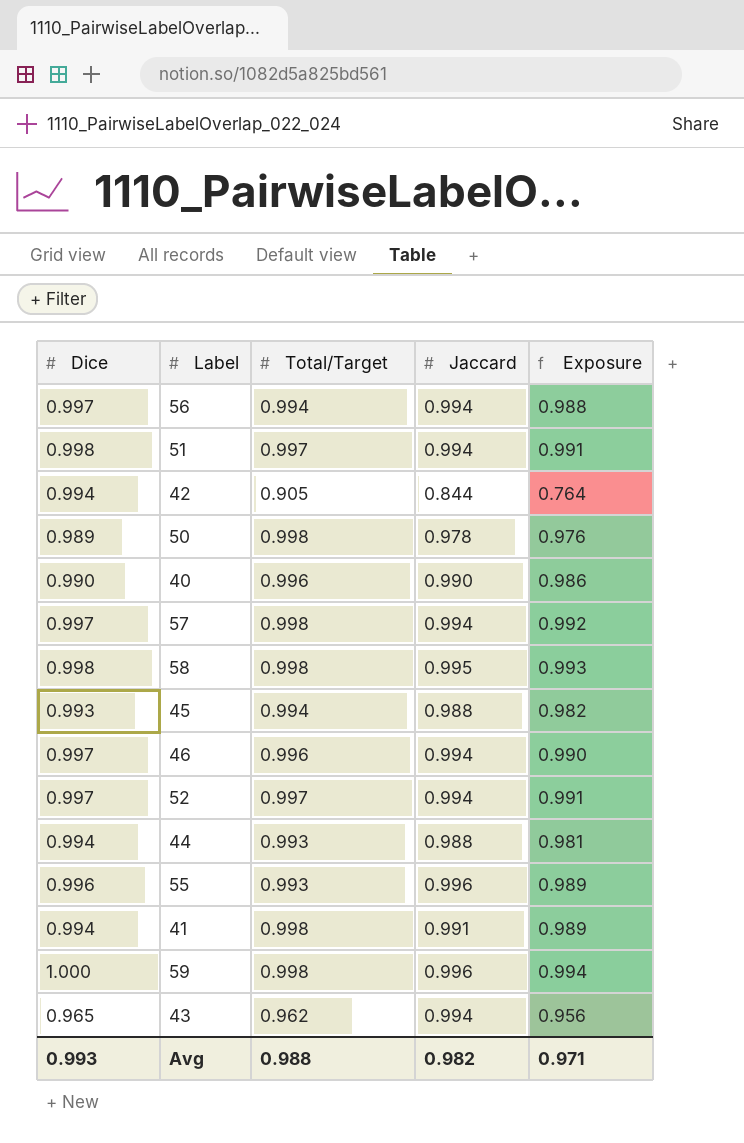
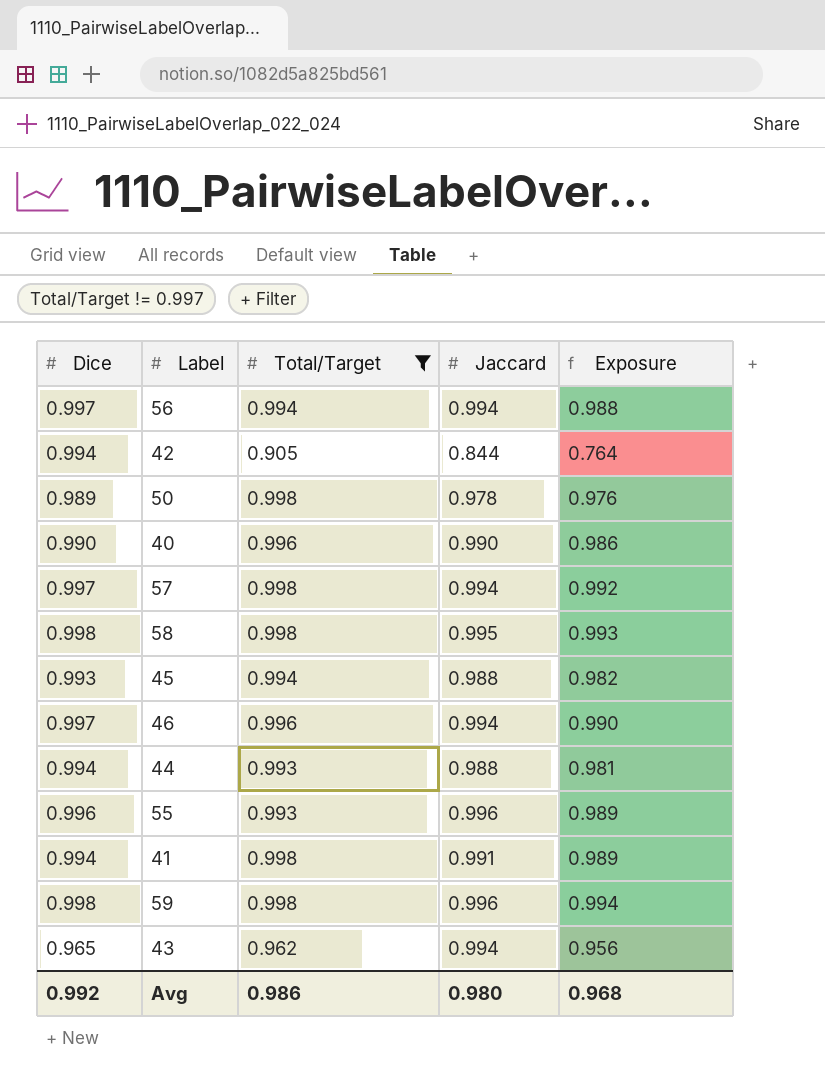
filter: none -> Total/Target != 0.997
59 | Dice: 1.000 -> 0.998
Avg | Dice: 0.993 -> 0.992
Avg | Total/Target: 0.988 -> 0.986
Avg | Jaccard: 0.982 -> 0.980
Avg | Exposure: 0.971 -> 0.968

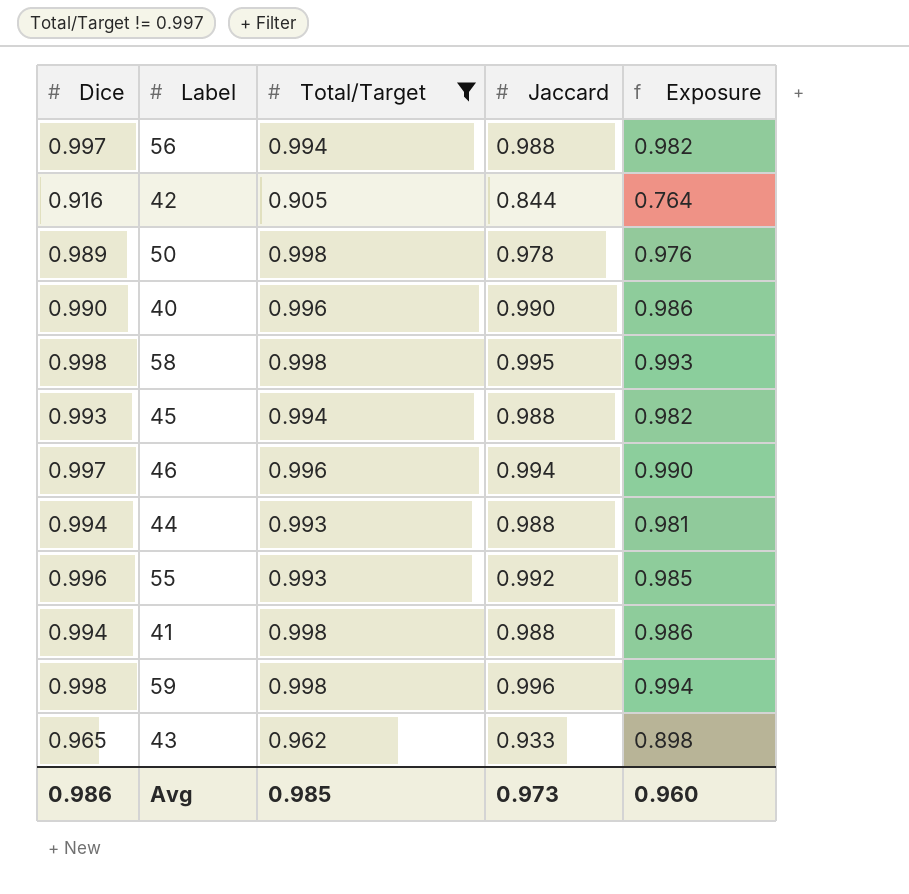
row 57: 0.997 | 0.998 | 0.994 | 0.992 -> none
56 | Jaccard: 0.994 -> 0.988
56 | Exposure: 0.988 -> 0.982
42 | Dice: 0.994 -> 0.916
55 | Jaccard: 0.996 -> 0.992
55 | Exposure: 0.989 -> 0.985
41 | Jaccard: 0.991 -> 0.988
41 | Exposure: 0.989 -> 0.986
43 | Jaccard: 0.994 -> 0.933
43 | Exposure: 0.956 -> 0.898
Avg | Dice: 0.992 -> 0.986
Avg | Total/Target: 0.986 -> 0.985
Avg | Jaccard: 0.980 -> 0.973
Avg | Exposure: 0.968 -> 0.960

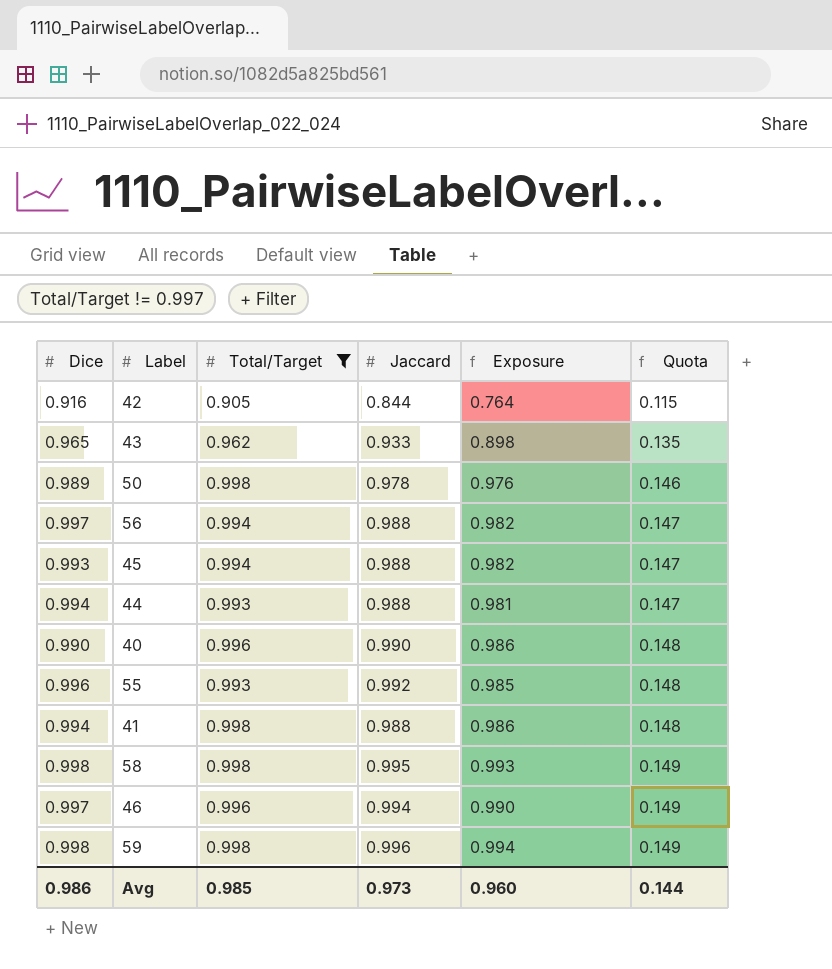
row order: none -> Quota ascending
column Quota | formula: none -> [Exposure] * 0.15

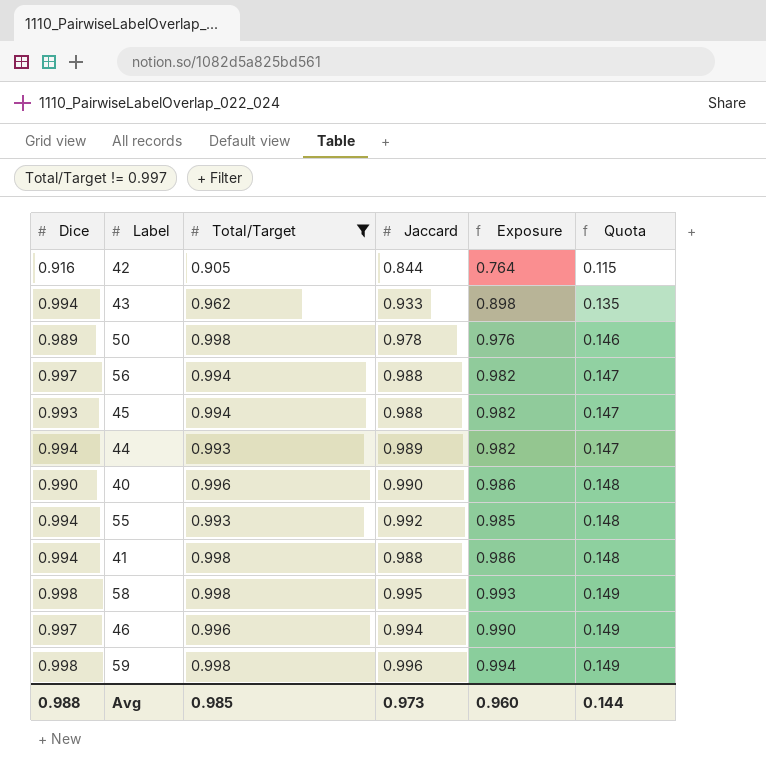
43 | Dice: 0.965 -> 0.994
44 | Jaccard: 0.988 -> 0.989
44 | Exposure: 0.981 -> 0.982
55 | Dice: 0.996 -> 0.994
Avg | Dice: 0.986 -> 0.988

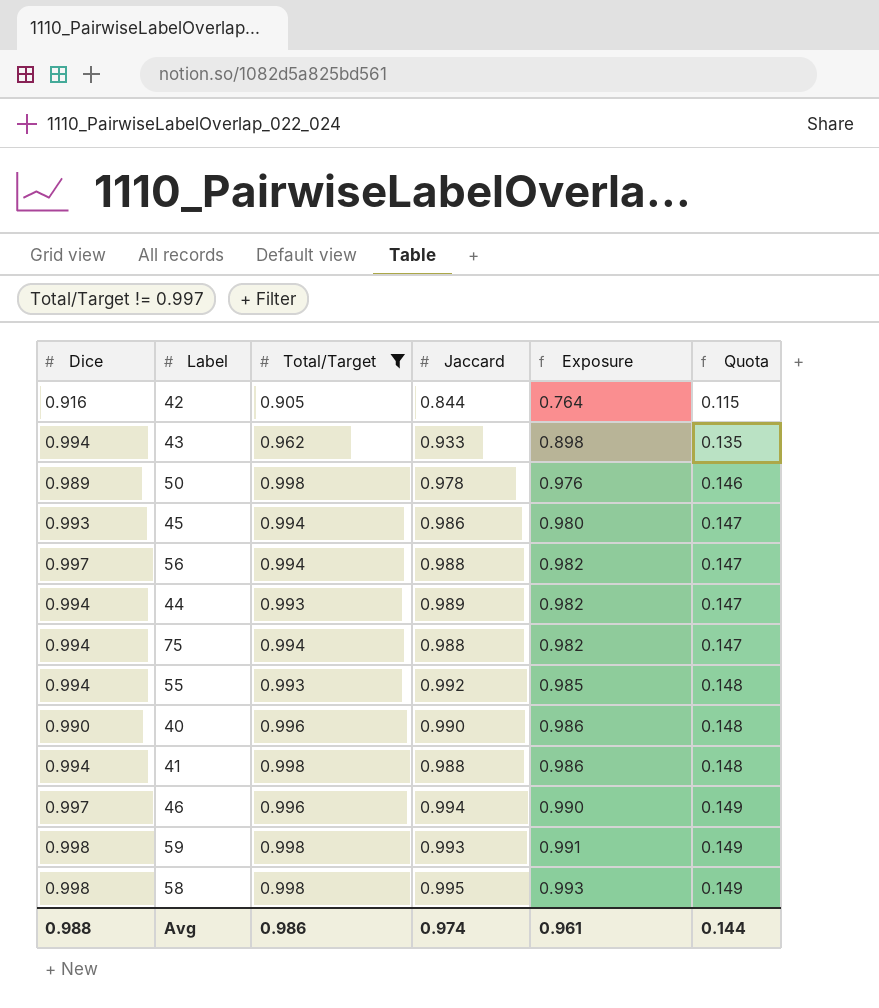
row order: Quota ascending -> Exposure ascending
45 | Jaccard: 0.988 -> 0.986
45 | Exposure: 0.982 -> 0.980
row 75: none -> 0.994 | 0.994 | 0.988 | 0.982 | 0.147
59 | Jaccard: 0.996 -> 0.993
59 | Exposure: 0.994 -> 0.991
Avg | Total/Target: 0.985 -> 0.986
Avg | Jaccard: 0.973 -> 0.974
Avg | Exposure: 0.960 -> 0.961

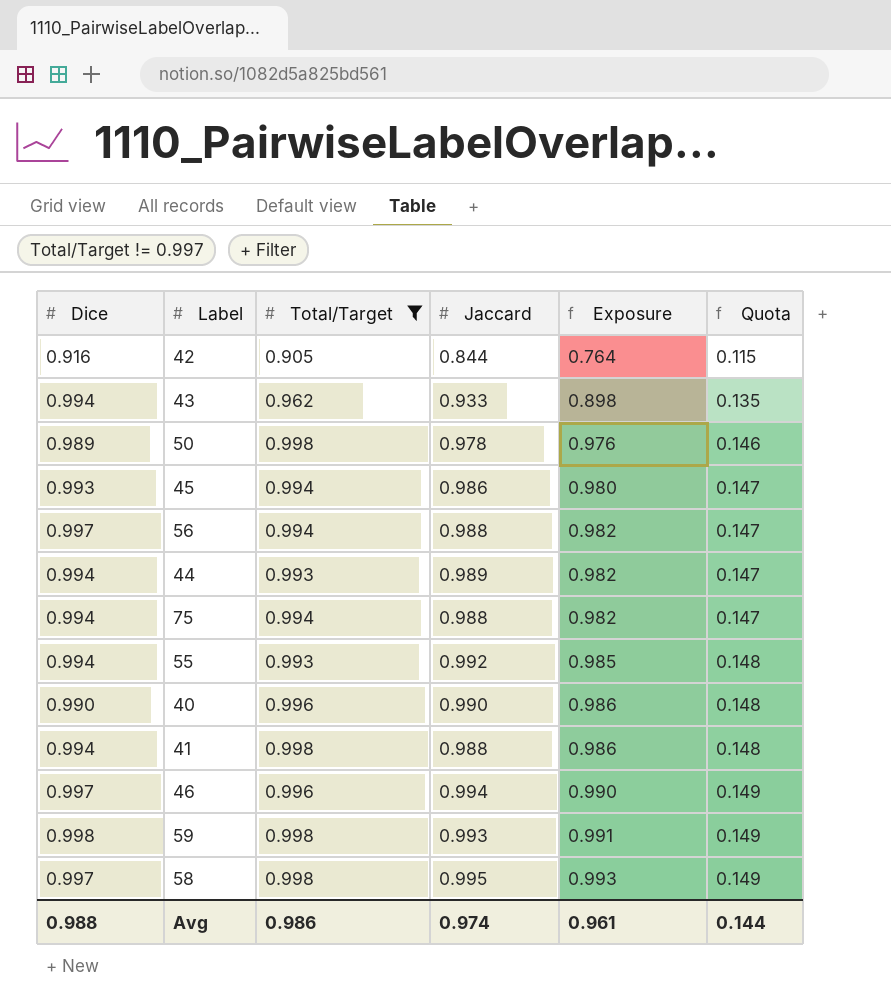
58 | Dice: 0.998 -> 0.997

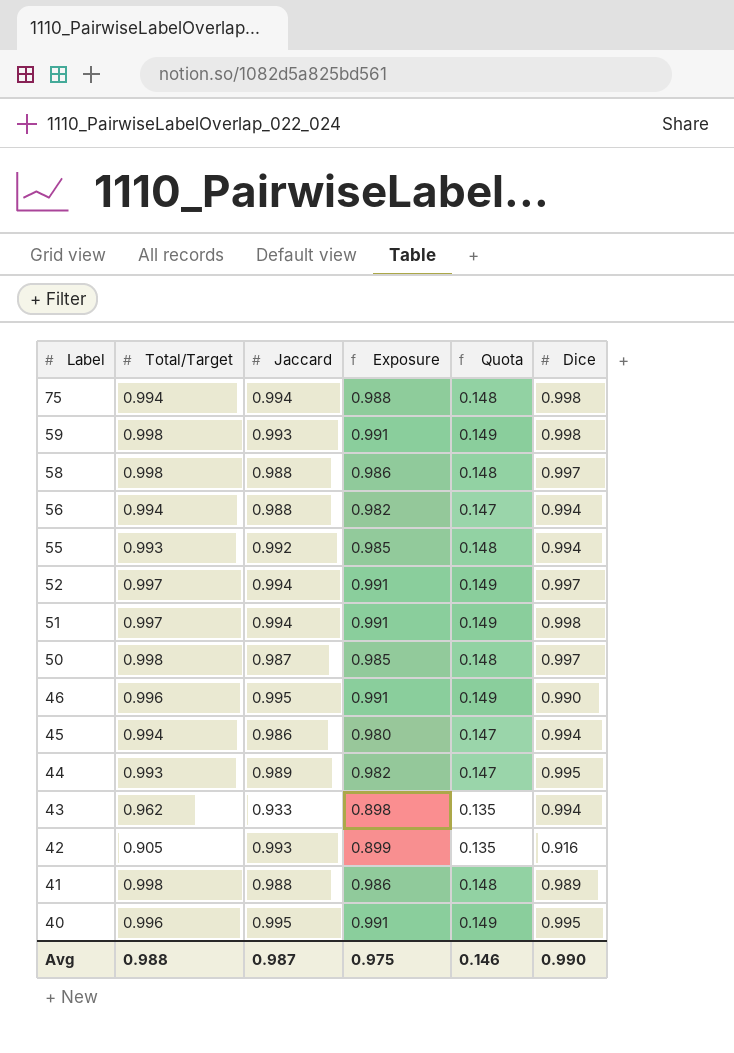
filter: Total/Target != 0.997 -> none
row order: Exposure ascending -> Label descending
column Dice | position: 1 -> 6
75 | Jaccard: 0.988 -> 0.994
75 | Exposure: 0.982 -> 0.988
75 | Quota: 0.147 -> 0.148
75 | Dice: 0.994 -> 0.998
58 | Jaccard: 0.995 -> 0.988
58 | Exposure: 0.993 -> 0.986
58 | Quota: 0.149 -> 0.148
56 | Dice: 0.997 -> 0.994
50 | Jaccard: 0.978 -> 0.987
50 | Exposure: 0.976 -> 0.985
50 | Quota: 0.146 -> 0.148
50 | Dice: 0.989 -> 0.997
46 | Jaccard: 0.994 -> 0.995
46 | Exposure: 0.990 -> 0.991
46 | Dice: 0.997 -> 0.990
45 | Dice: 0.993 -> 0.994
44 | Dice: 0.994 -> 0.995
42 | Jaccard: 0.844 -> 0.993
42 | Exposure: 0.764 -> 0.899
42 | Quota: 0.115 -> 0.135
41 | Dice: 0.994 -> 0.989
40 | Jaccard: 0.990 -> 0.995
40 | Exposure: 0.986 -> 0.991
40 | Quota: 0.148 -> 0.149
40 | Dice: 0.990 -> 0.995
Avg | Total/Target: 0.986 -> 0.988
Avg | Jaccard: 0.974 -> 0.987
Avg | Exposure: 0.961 -> 0.975
Avg | Quota: 0.144 -> 0.146
Avg | Dice: 0.988 -> 0.990

